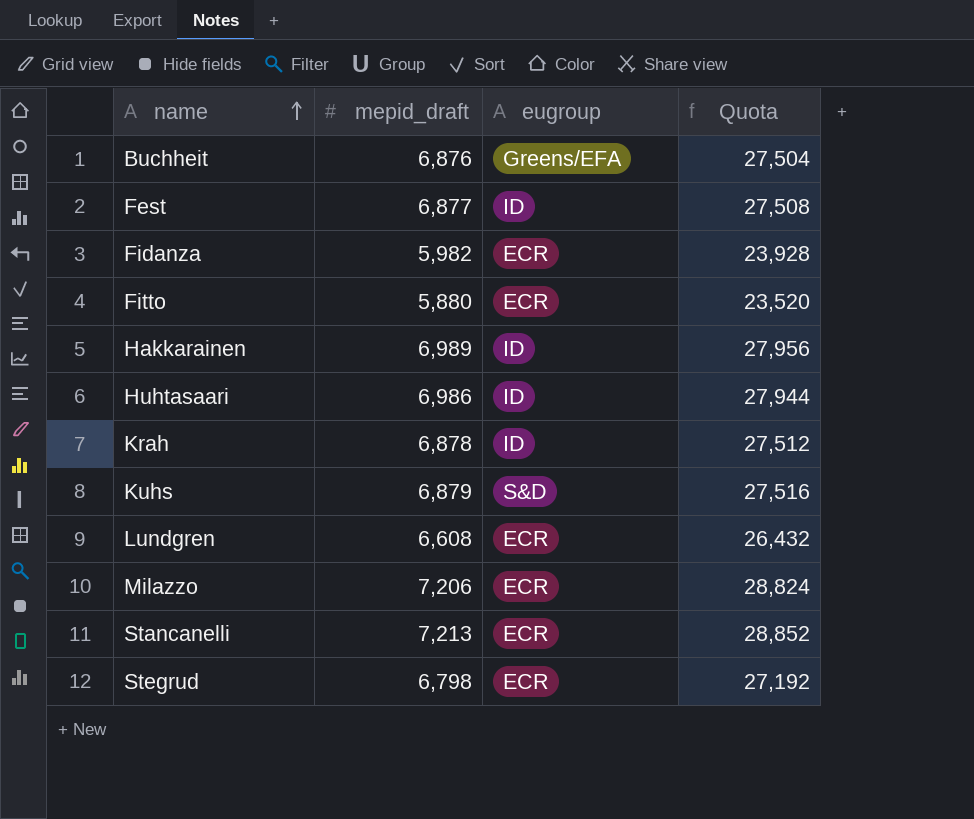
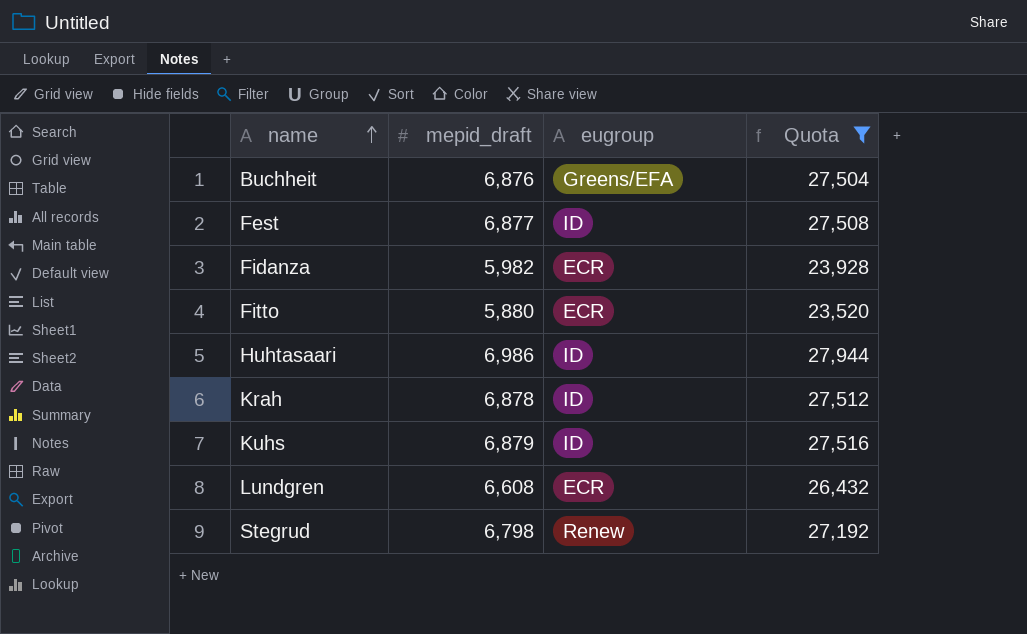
filter: none -> Quota <= 27,944
Kuhs | eugroup: S&D -> ID
Stegrud | eugroup: ECR -> Renew

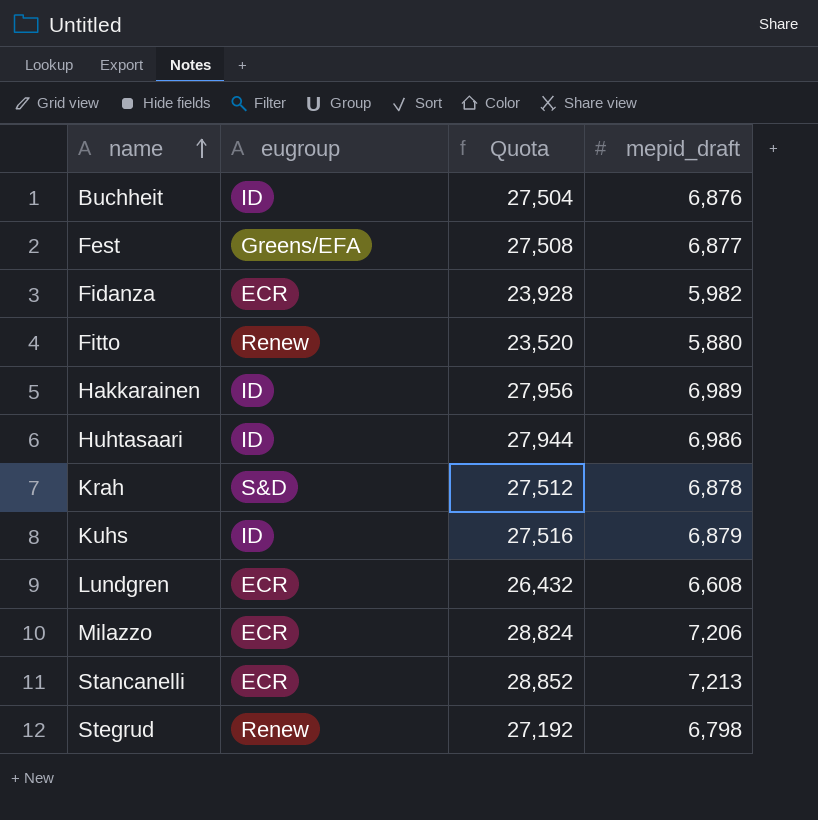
filter: Quota <= 27,944 -> none
column mepid_draft | position: 2 -> 4
Buchheit | eugroup: Greens/EFA -> ID
Fest | eugroup: ID -> Greens/EFA
Fitto | eugroup: ECR -> Renew
Krah | eugroup: ID -> S&D

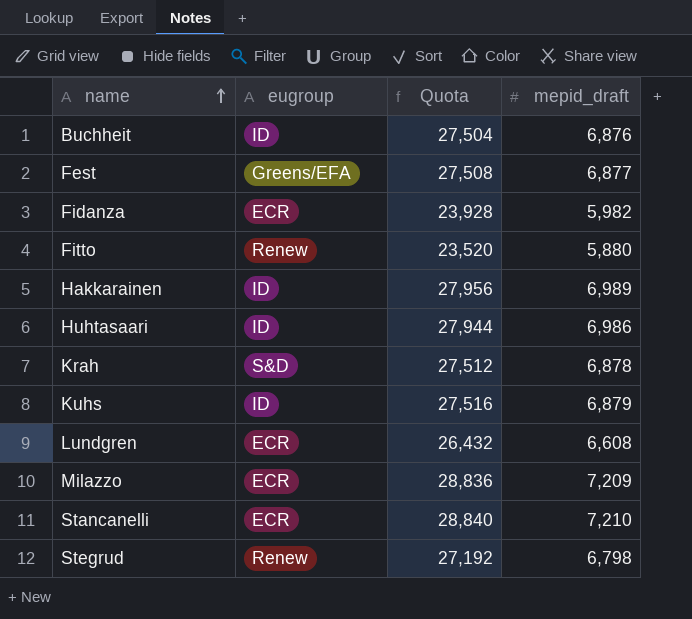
Milazzo | Quota: 28,824 -> 28,836
Milazzo | mepid_draft: 7,206 -> 7,209
Stancanelli | Quota: 28,852 -> 28,840
Stancanelli | mepid_draft: 7,213 -> 7,210

